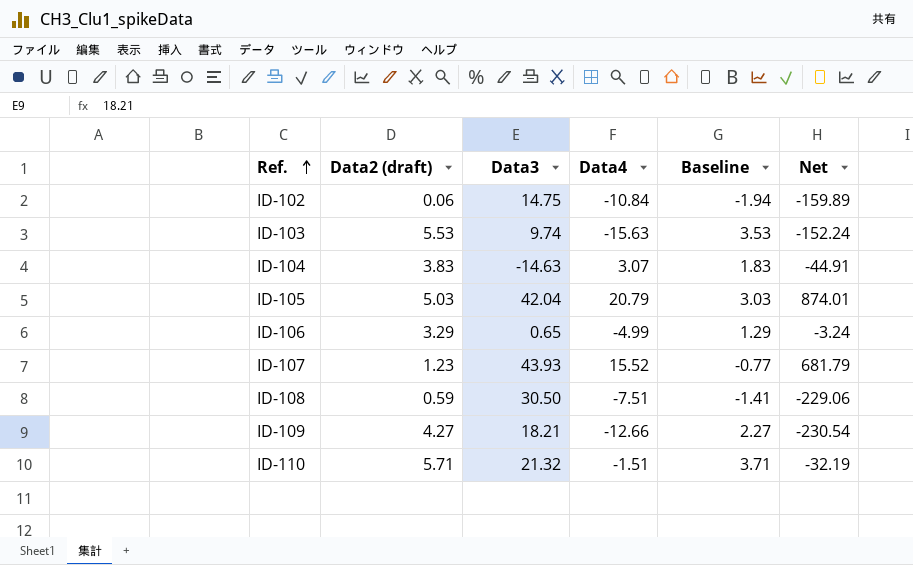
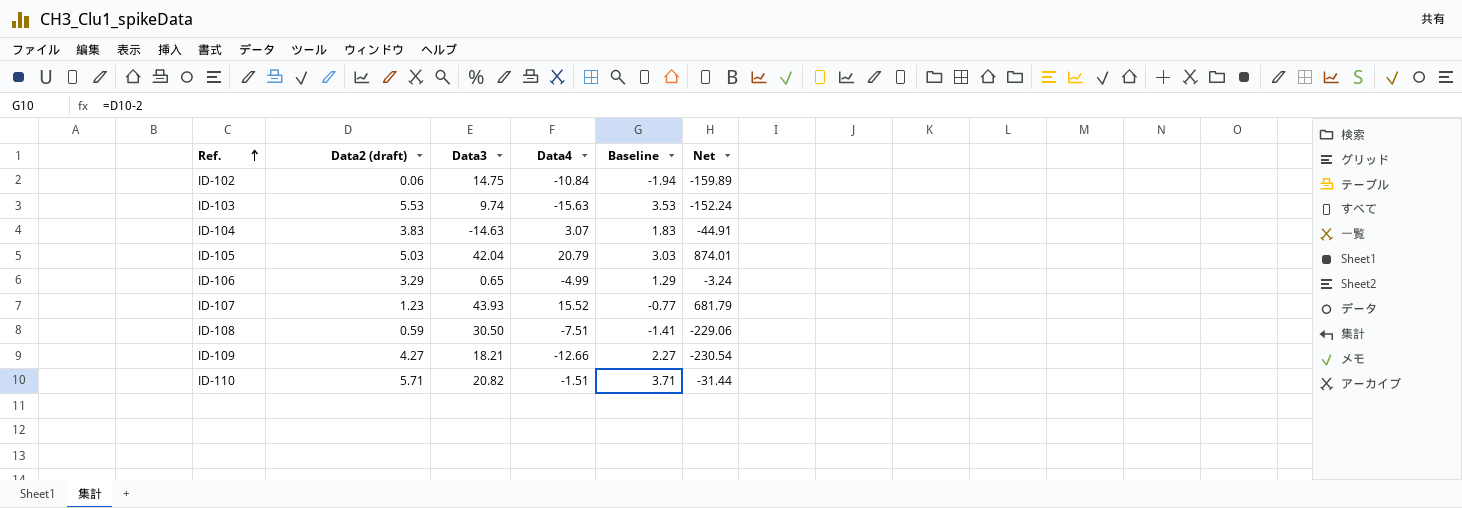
ID-110 | Data3: 21.32 -> 20.82
ID-110 | Net: -32.19 -> -31.44

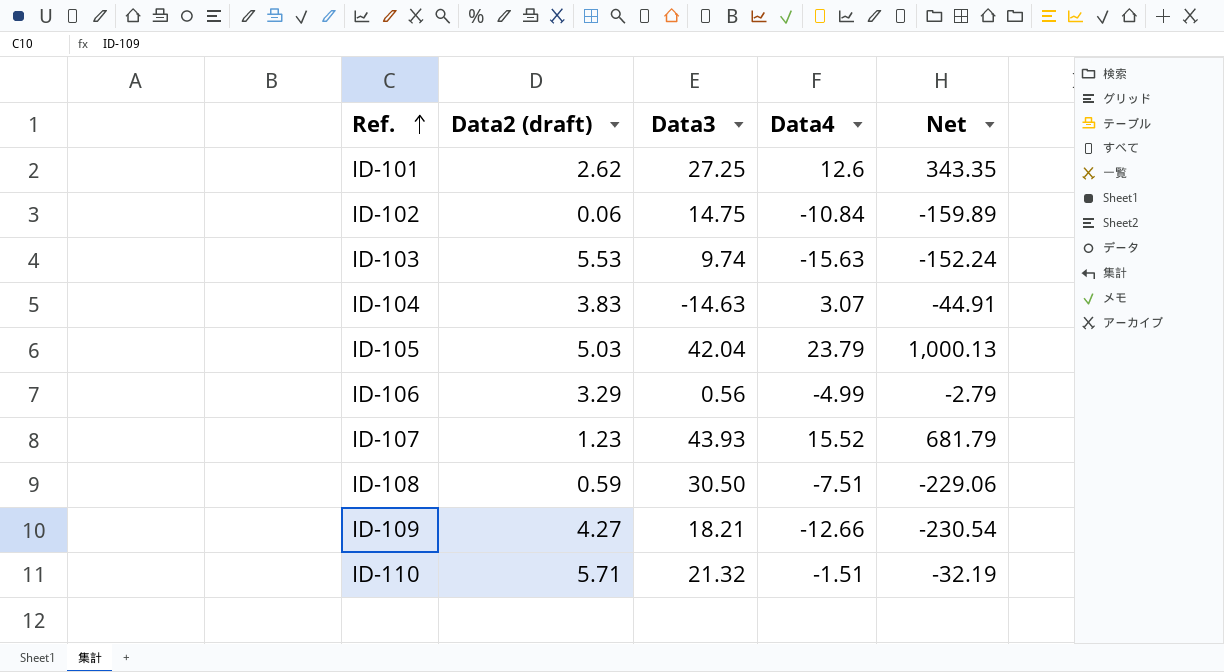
column Baseline | formula: [Data2 (draft)] - 2 -> none
row ID-101: none -> 2.62 | 27.25 | 12.6 | 343.35
ID-105 | Data4: 20.79 -> 23.79
ID-105 | Net: 874.01 -> 1,000.13
ID-106 | Data3: 0.65 -> 0.56
ID-106 | Net: -3.24 -> -2.79
ID-110 | Data3: 20.82 -> 21.32
ID-110 | Net: -31.44 -> -32.19

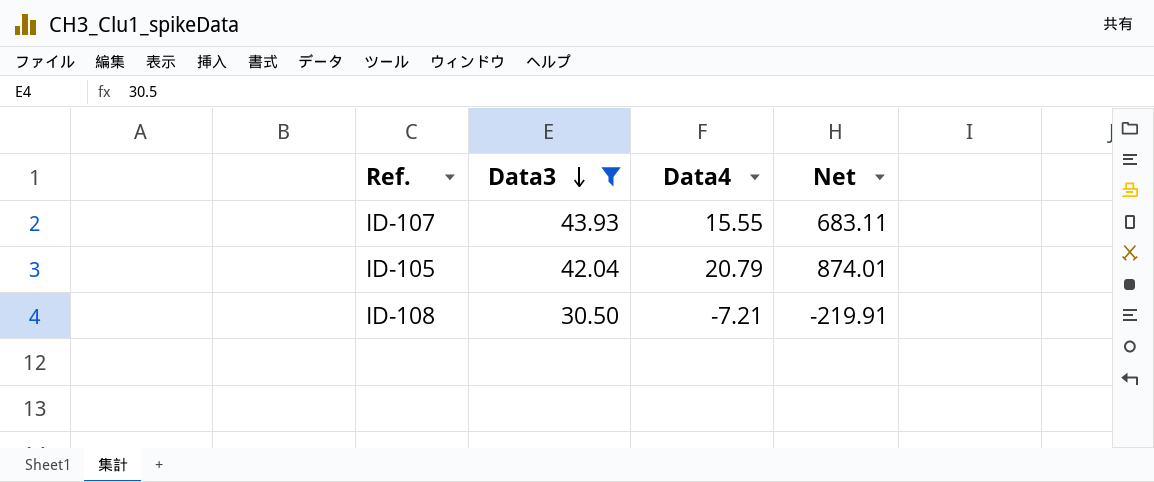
filter: none -> Data3 >= 30.50
row order: Ref. ascending -> Data3 descending
column Data2 (draft) | position: 2 -> none
ID-107 | Data4: 15.52 -> 15.55
ID-107 | Net: 681.79 -> 683.11
ID-105 | Data4: 23.79 -> 20.79
ID-105 | Net: 1,000.13 -> 874.01
ID-108 | Data4: -7.51 -> -7.21
ID-108 | Net: -229.06 -> -219.91

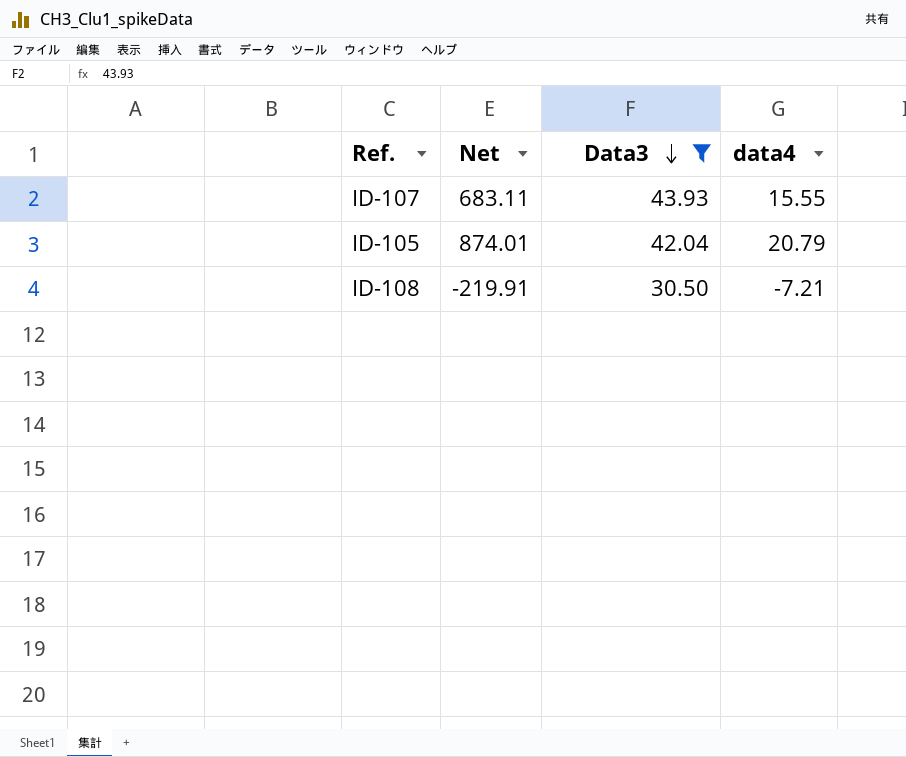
column Net | position: 4 -> 2
column name: Data4 -> data4

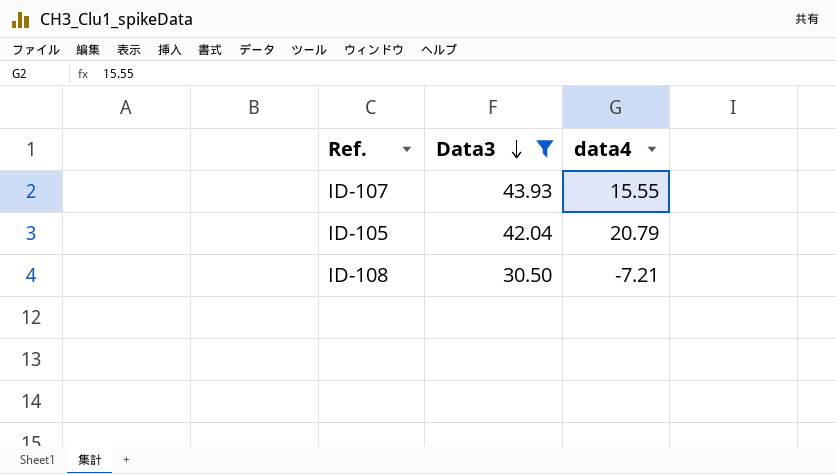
column Net | formula: [Data3] * [data4] -> none

